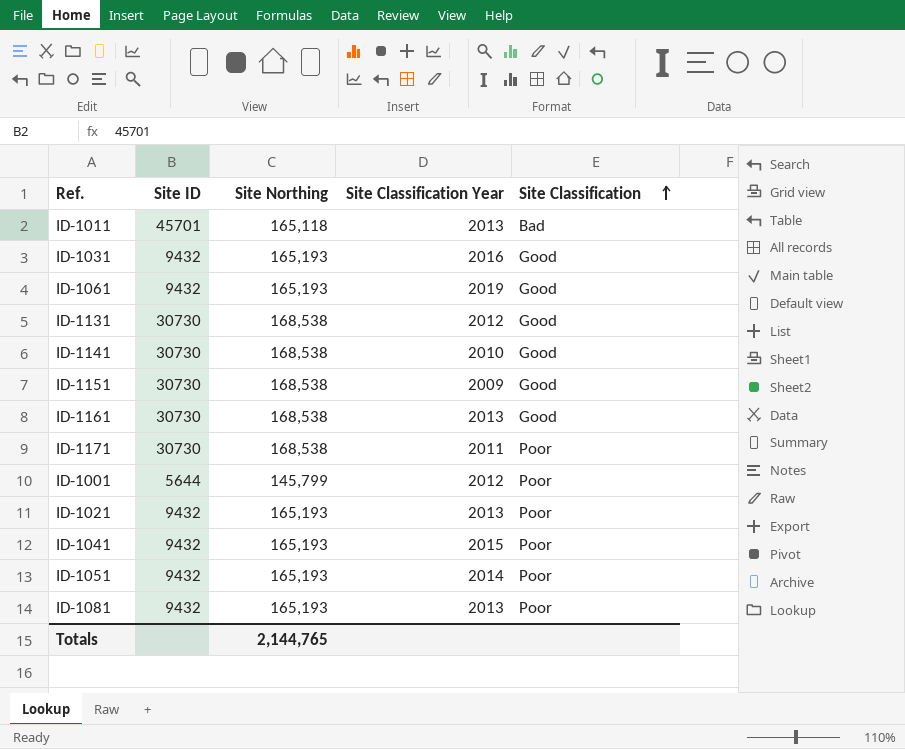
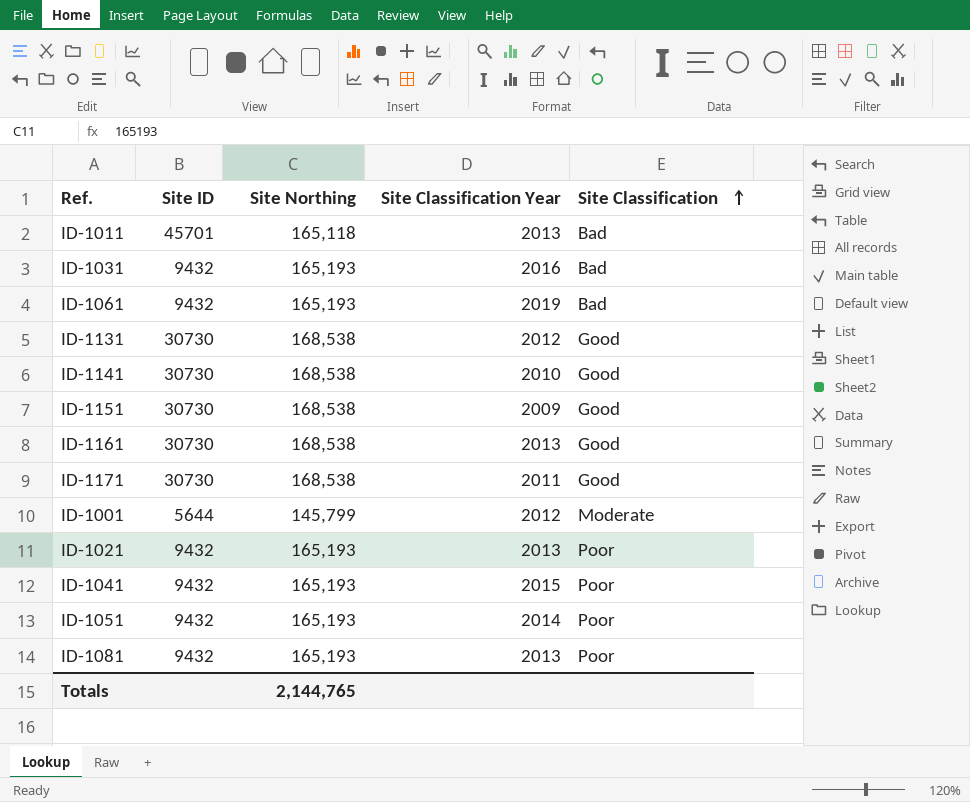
ID-1031 | Site Classification: Good -> Bad
ID-1061 | Site Classification: Good -> Bad
ID-1171 | Site Classification: Poor -> Good
ID-1001 | Site Classification: Poor -> Moderate

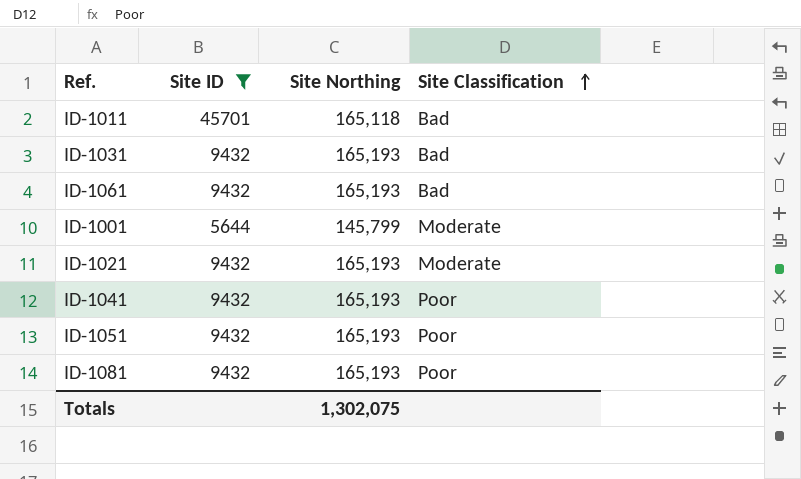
filter: none -> Site ID != 30730
column Site Classification Year | position: 4 -> none
ID-1021 | Site Classification: Poor -> Moderate
Totals | Site Northing: 2,144,765 -> 1,302,075

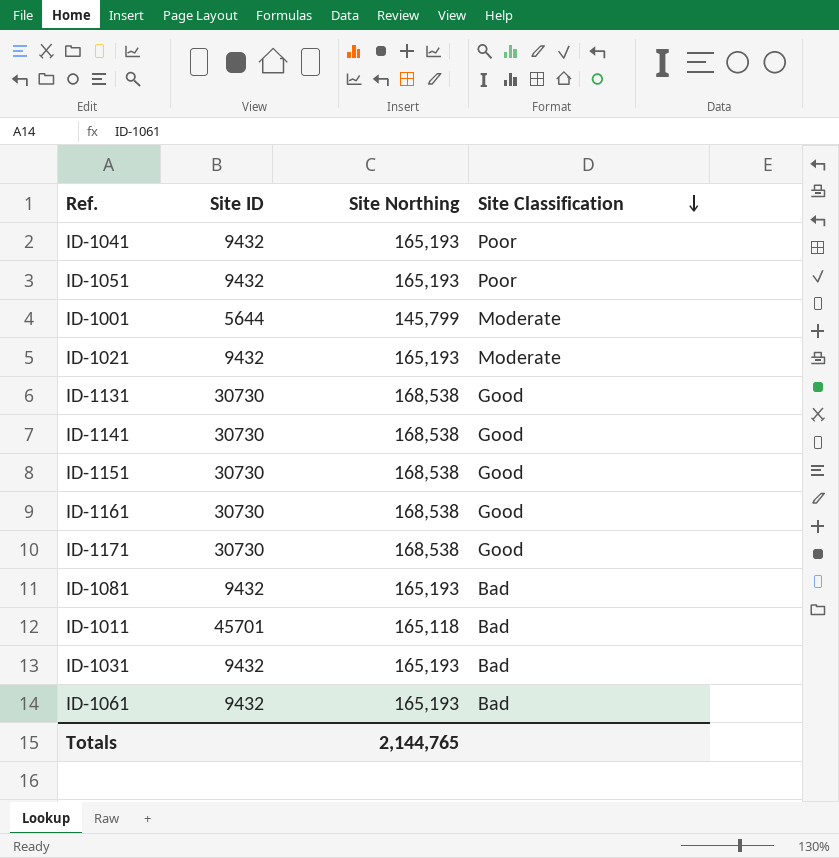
filter: Site ID != 30730 -> none
row order: Site Classification ascending -> Site Classification descending
ID-1081 | Site Classification: Poor -> Bad
Totals | Site Northing: 1,302,075 -> 2,144,765

